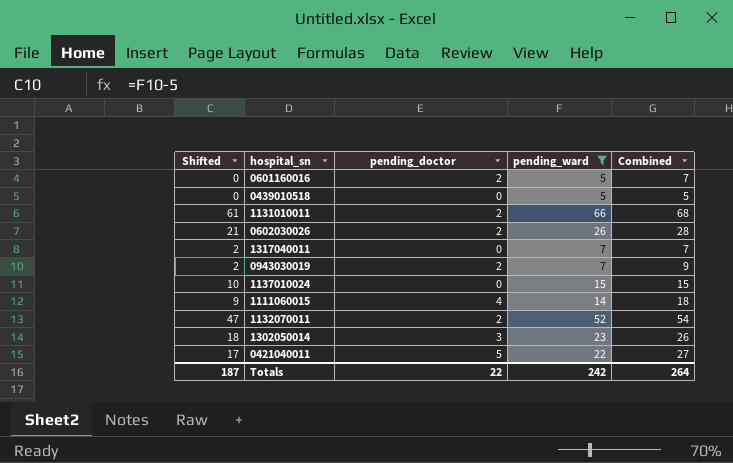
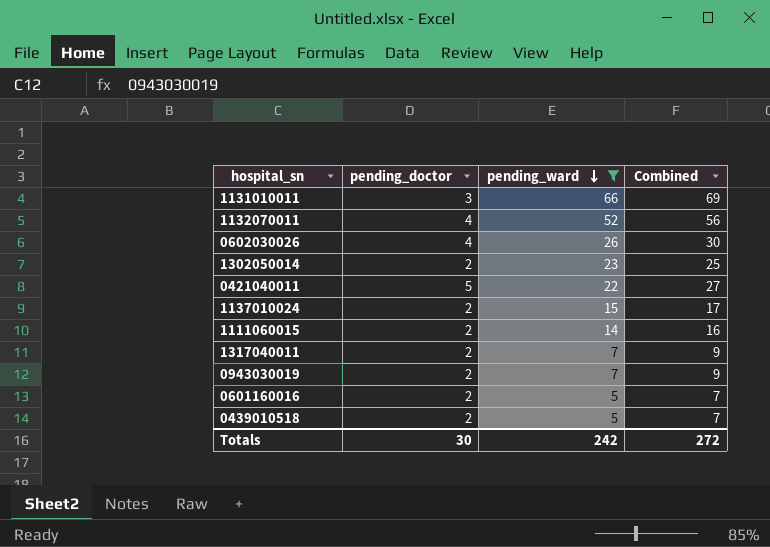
row order: none -> pending_ward descending
column Shifted | formula: [pending_ward] - 5 -> none
1131010011 | pending_doctor: 2 -> 3
1131010011 | Combined: 68 -> 69
1132070011 | pending_doctor: 2 -> 4
1132070011 | Combined: 54 -> 56
0602030026 | pending_doctor: 2 -> 4
0602030026 | Combined: 28 -> 30
1302050014 | pending_doctor: 3 -> 2
1302050014 | Combined: 26 -> 25
1137010024 | pending_doctor: 0 -> 2
1137010024 | Combined: 15 -> 17
1111060015 | pending_doctor: 4 -> 2
1111060015 | Combined: 18 -> 16
1317040011 | pending_doctor: 0 -> 2
1317040011 | Combined: 7 -> 9
0439010518 | pending_doctor: 0 -> 2
0439010518 | Combined: 5 -> 7
Totals | pending_doctor: 22 -> 30
Totals | Combined: 264 -> 272

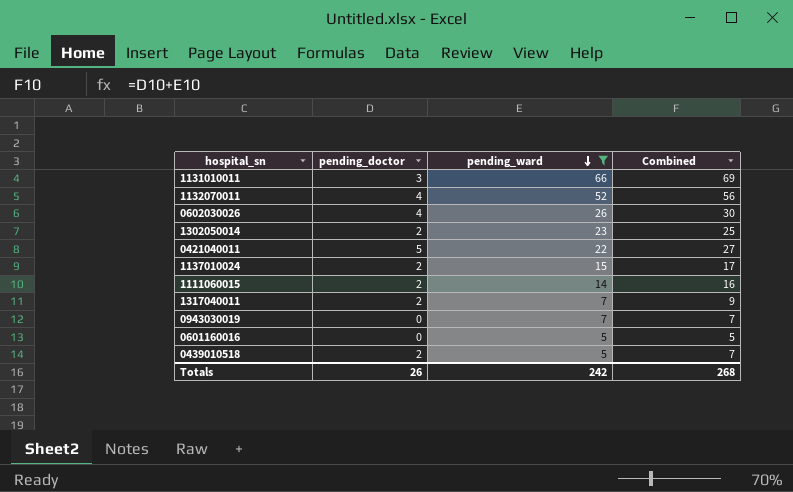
0943030019 | pending_doctor: 2 -> 0
0943030019 | Combined: 9 -> 7
0601160016 | pending_doctor: 2 -> 0
0601160016 | Combined: 7 -> 5
Totals | pending_doctor: 30 -> 26
Totals | Combined: 272 -> 268

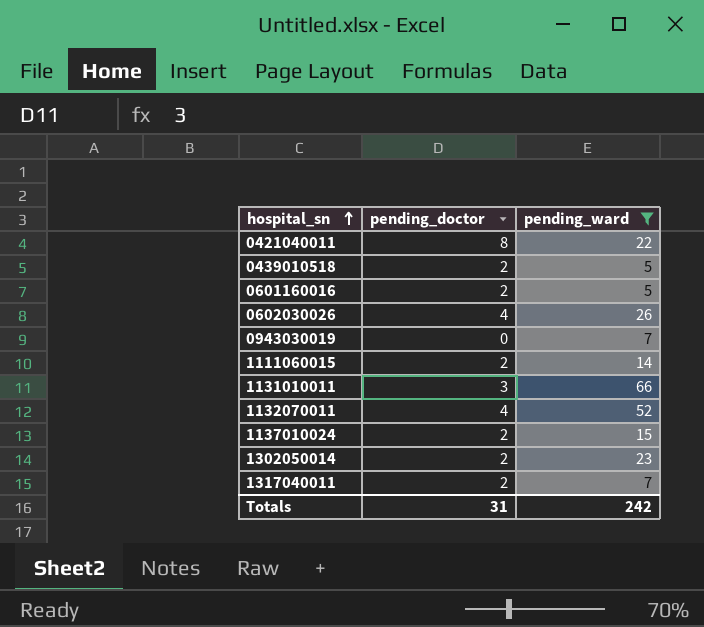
row order: pending_ward descending -> hospital_sn ascending
column Combined | formula: [pending_doctor] + [pending_ward] -> none
0421040011 | pending_doctor: 5 -> 8
0601160016 | pending_doctor: 0 -> 2
Totals | pending_doctor: 26 -> 31

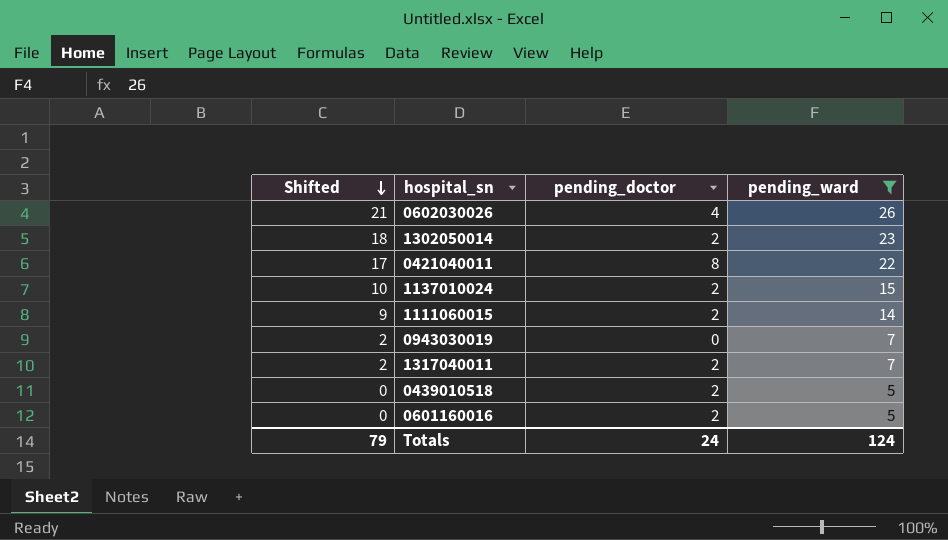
row order: hospital_sn ascending -> Shifted descending
column Shifted | formula: none -> [pending_ward] - 5
row 1131010011: 3 | 66 -> none
row 1132070011: 4 | 52 -> none
Totals | pending_doctor: 31 -> 24
Totals | pending_ward: 242 -> 124

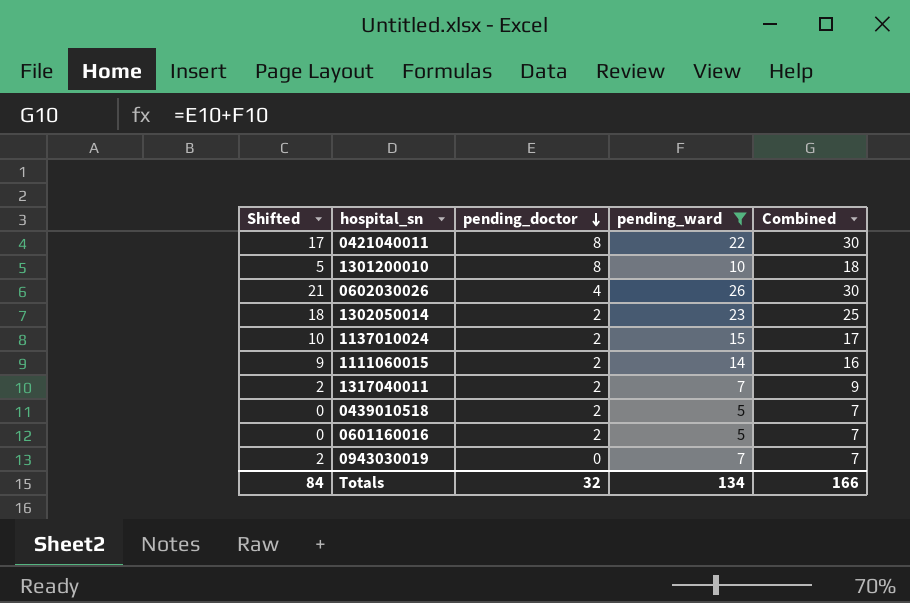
row order: Shifted descending -> pending_doctor descending
column Combined | formula: none -> [pending_doctor] + [pending_ward]
row 1301200010: none -> 5 | 8 | 10 | 18
Totals | Shifted: 79 -> 84
Totals | pending_doctor: 24 -> 32
Totals | pending_ward: 124 -> 134

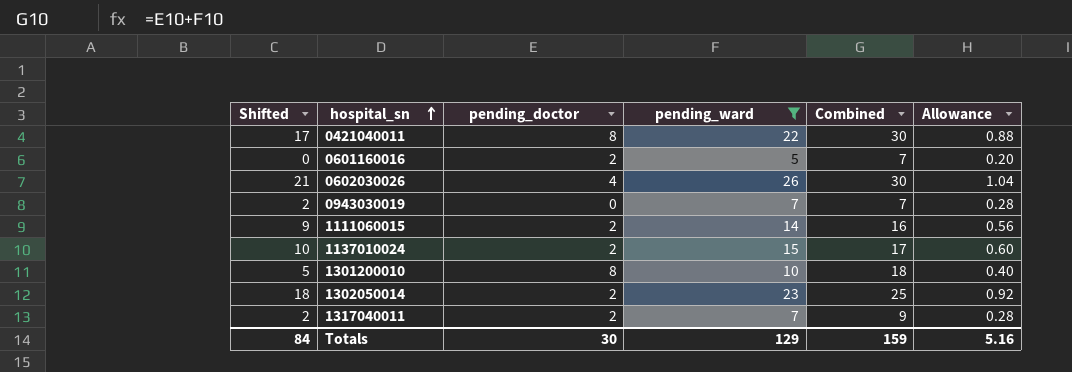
row order: pending_doctor descending -> hospital_sn ascending
column Allowance | formula: none -> [pending_ward] * 0.04
row 0439010518: 0 | 2 | 5 | 7 -> none
Totals | pending_doctor: 32 -> 30
Totals | pending_ward: 134 -> 129
Totals | Combined: 166 -> 159

